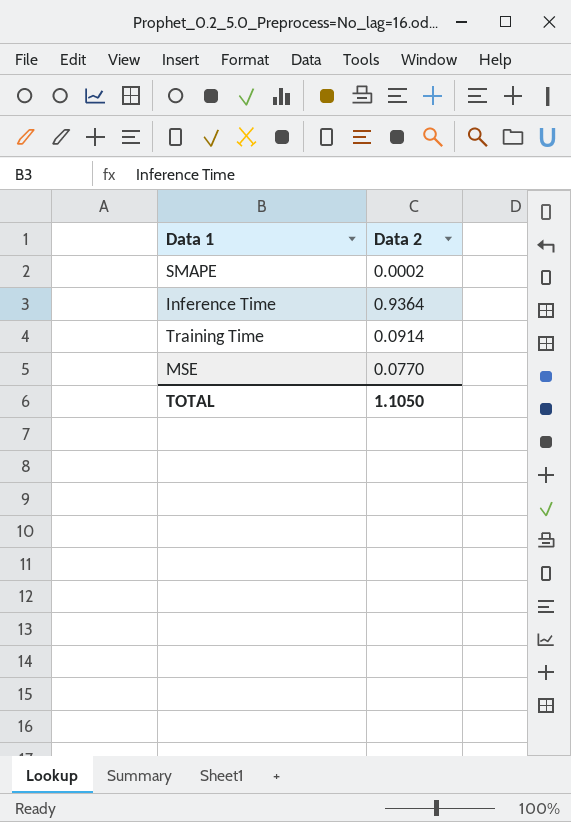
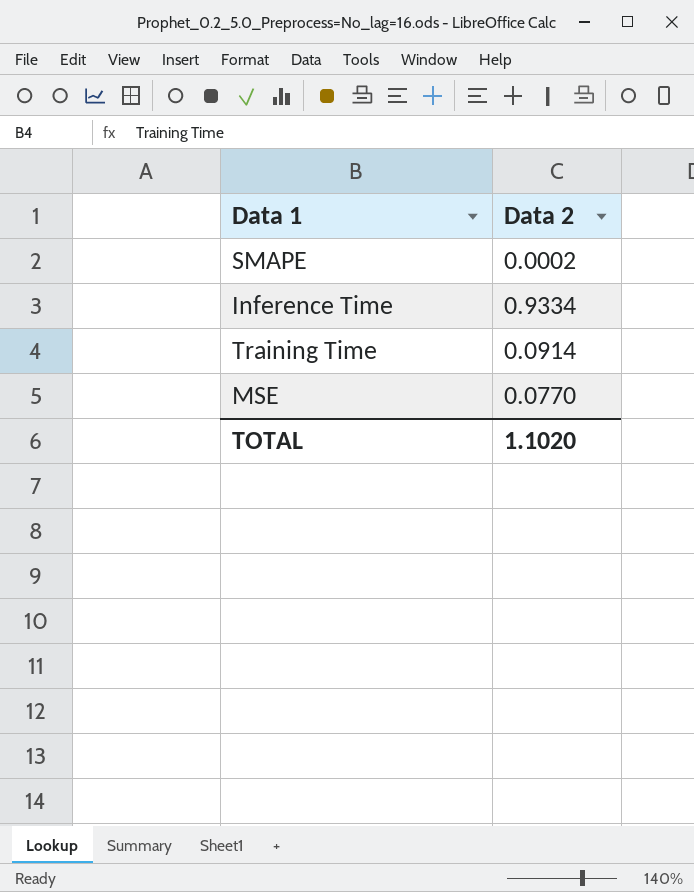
Inference Time | Data 2: 0.9364 -> 0.9334
TOTAL | Data 2: 1.1050 -> 1.1020

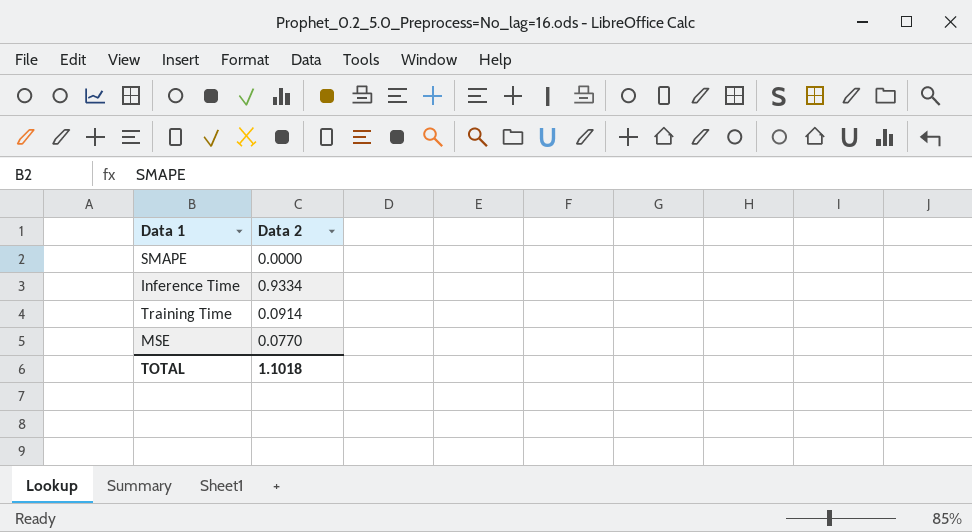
SMAPE | Data 2: 0.0002 -> 0.0000
TOTAL | Data 2: 1.1020 -> 1.1018

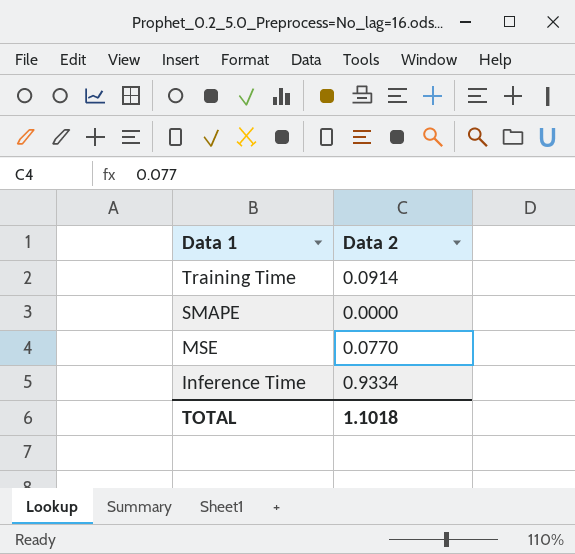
row order: none -> Data 1 descending

